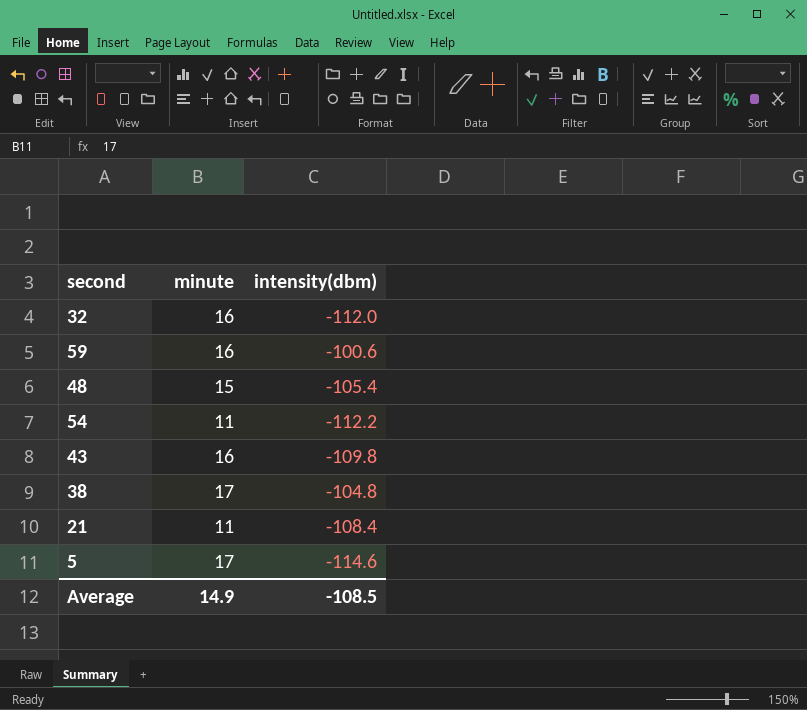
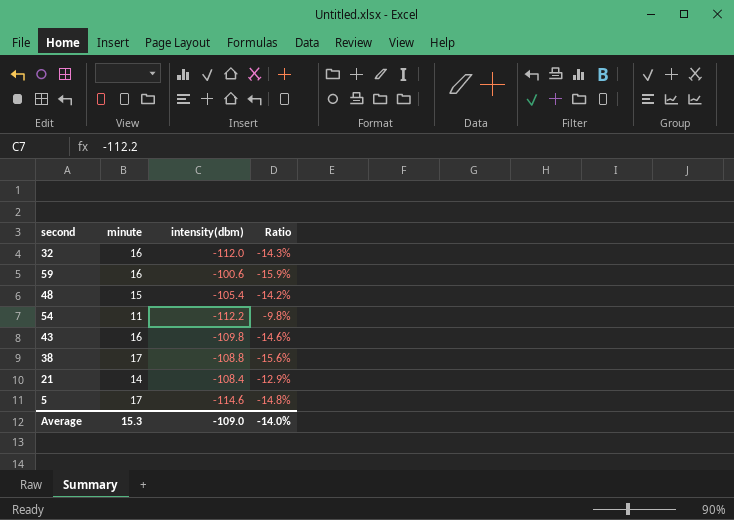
column Ratio | formula: none -> [minute] / [intensity(dbm)]
38 | intensity(dbm): -104.8 -> -108.8
21 | minute: 11 -> 14
Average | minute: 14.9 -> 15.3
Average | intensity(dbm): -108.5 -> -109.0

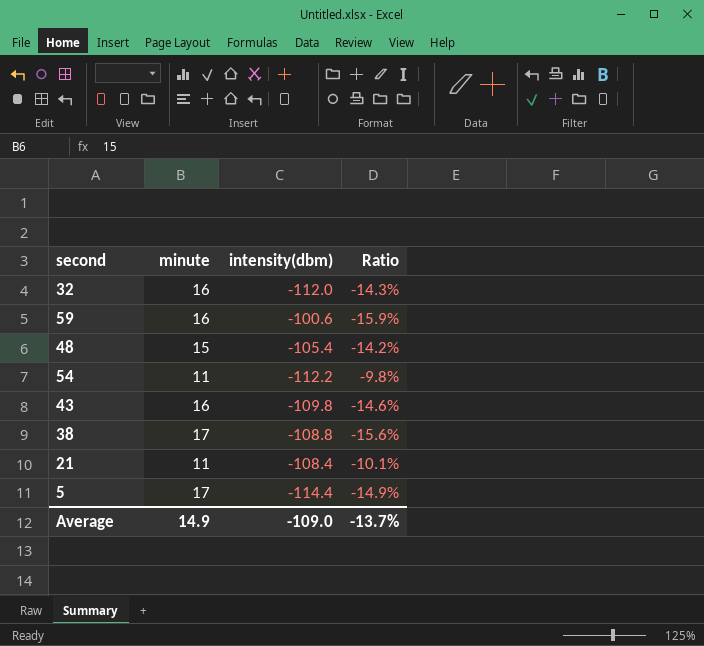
21 | minute: 14 -> 11
21 | Ratio: -12.9% -> -10.1%
5 | intensity(dbm): -114.6 -> -114.4
5 | Ratio: -14.8% -> -14.9%
Average | minute: 15.3 -> 14.9
Average | Ratio: -14.0% -> -13.7%

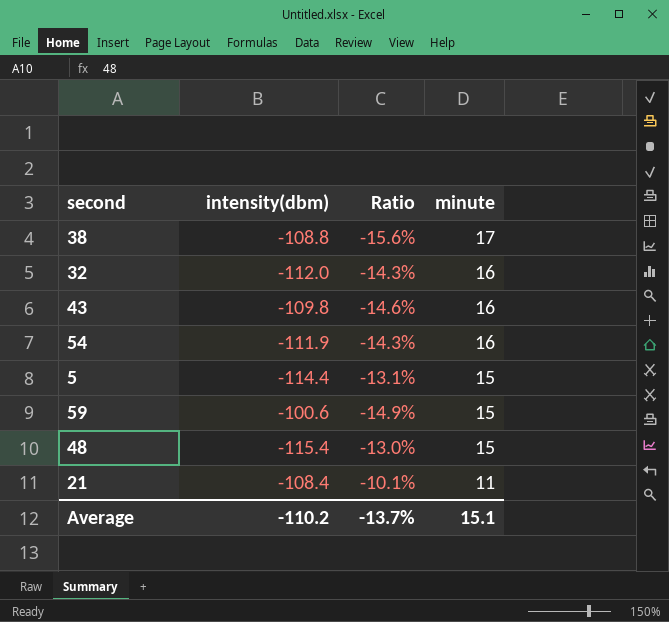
row order: none -> minute descending
column minute | position: 2 -> 4
54 | intensity(dbm): -112.2 -> -111.9
54 | Ratio: -9.8% -> -14.3%
54 | minute: 11 -> 16
5 | Ratio: -14.9% -> -13.1%
5 | minute: 17 -> 15
59 | Ratio: -15.9% -> -14.9%
59 | minute: 16 -> 15
48 | intensity(dbm): -105.4 -> -115.4
48 | Ratio: -14.2% -> -13.0%
Average | intensity(dbm): -109.0 -> -110.2
Average | minute: 14.9 -> 15.1

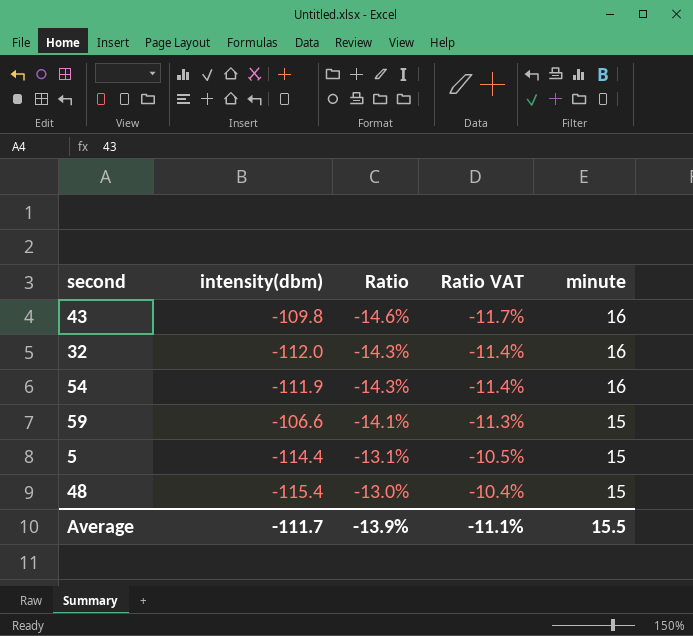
row order: minute descending -> Ratio ascending
column Ratio VAT | formula: none -> [Ratio] * 0.8
row 38: -108.8 | -15.6% | 17 -> none
row 21: -108.4 | -10.1% | 11 -> none
59 | intensity(dbm): -100.6 -> -106.6
59 | Ratio: -14.9% -> -14.1%
Average | intensity(dbm): -110.2 -> -111.7
Average | Ratio: -13.7% -> -13.9%
Average | minute: 15.1 -> 15.5

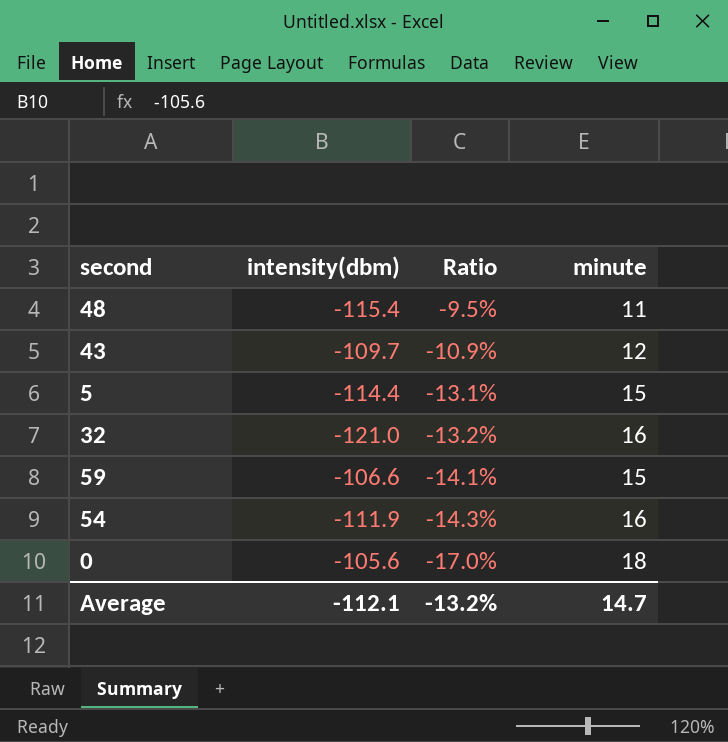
row order: Ratio ascending -> Ratio descending
column Ratio VAT | formula: [Ratio] * 0.8 -> none
48 | Ratio: -13.0% -> -9.5%
48 | minute: 15 -> 11
43 | intensity(dbm): -109.8 -> -109.7
43 | Ratio: -14.6% -> -10.9%
43 | minute: 16 -> 12
32 | intensity(dbm): -112.0 -> -121.0
32 | Ratio: -14.3% -> -13.2%
row 0: none -> -105.6 | -17.0% | 18
Average | intensity(dbm): -111.7 -> -112.1
Average | Ratio: -13.9% -> -13.2%
Average | minute: 15.5 -> 14.7

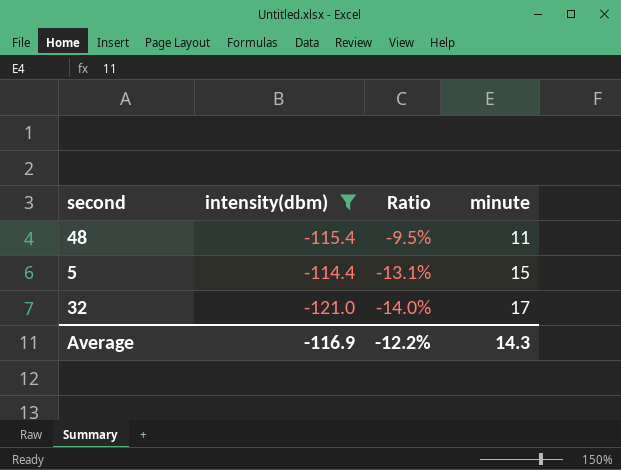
filter: none -> intensity(dbm) <= -114.4
32 | Ratio: -13.2% -> -14.0%
32 | minute: 16 -> 17
Average | intensity(dbm): -112.1 -> -116.9
Average | Ratio: -13.2% -> -12.2%
Average | minute: 14.7 -> 14.3

